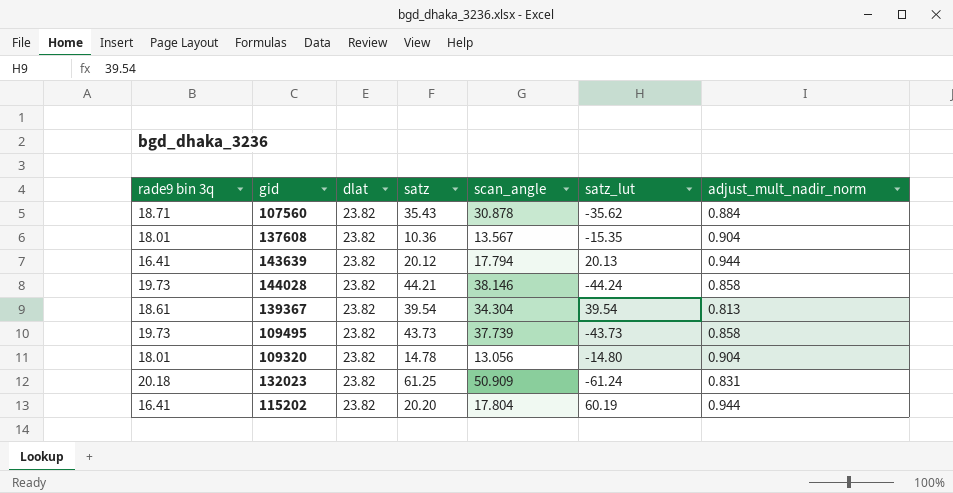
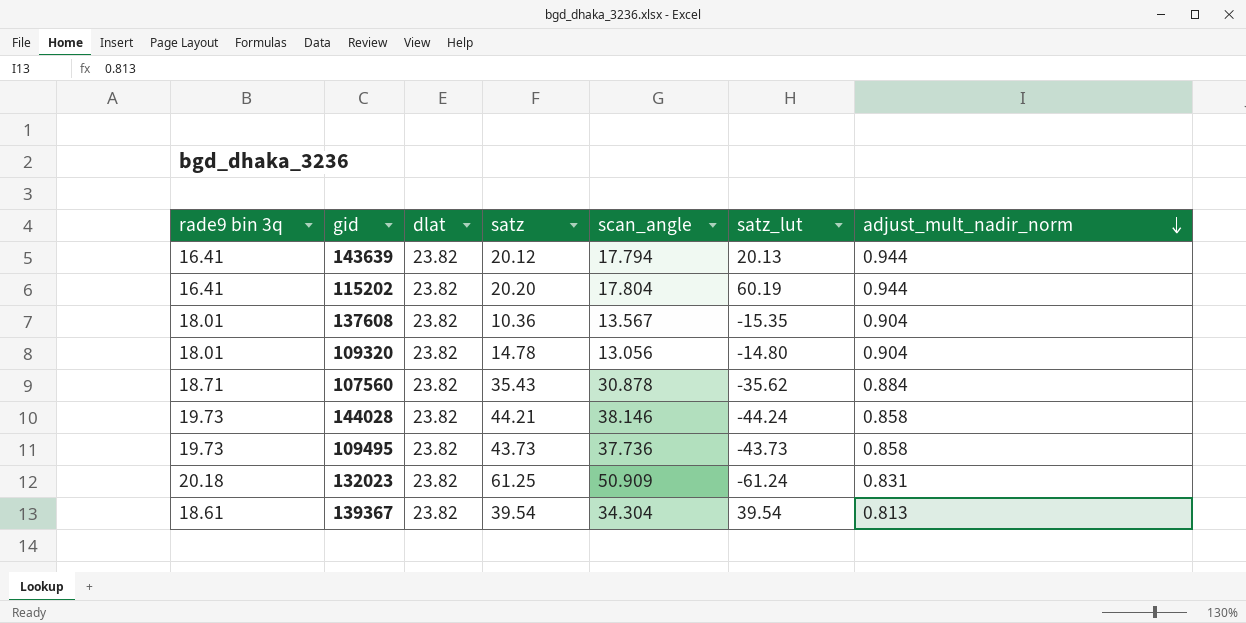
row order: none -> adjust_mult_nadir_norm descending
109495 | scan_angle: 37.739 -> 37.736

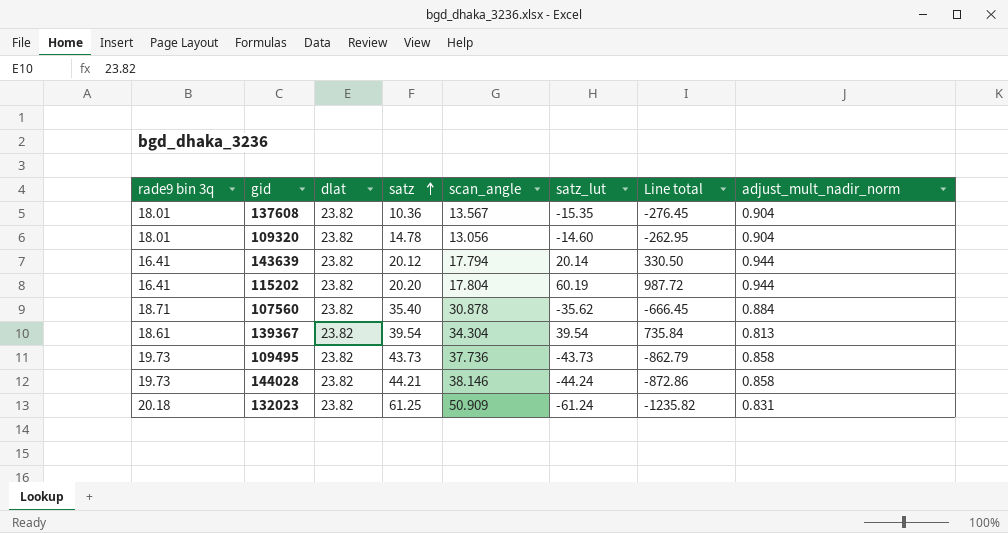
row order: adjust_mult_nadir_norm descending -> satz ascending
column Line total | formula: none -> [rade9 bin 3q] * [satz_lut]
109320 | satz_lut: -14.80 -> -14.60
143639 | satz_lut: 20.13 -> 20.14
107560 | satz: 35.43 -> 35.40

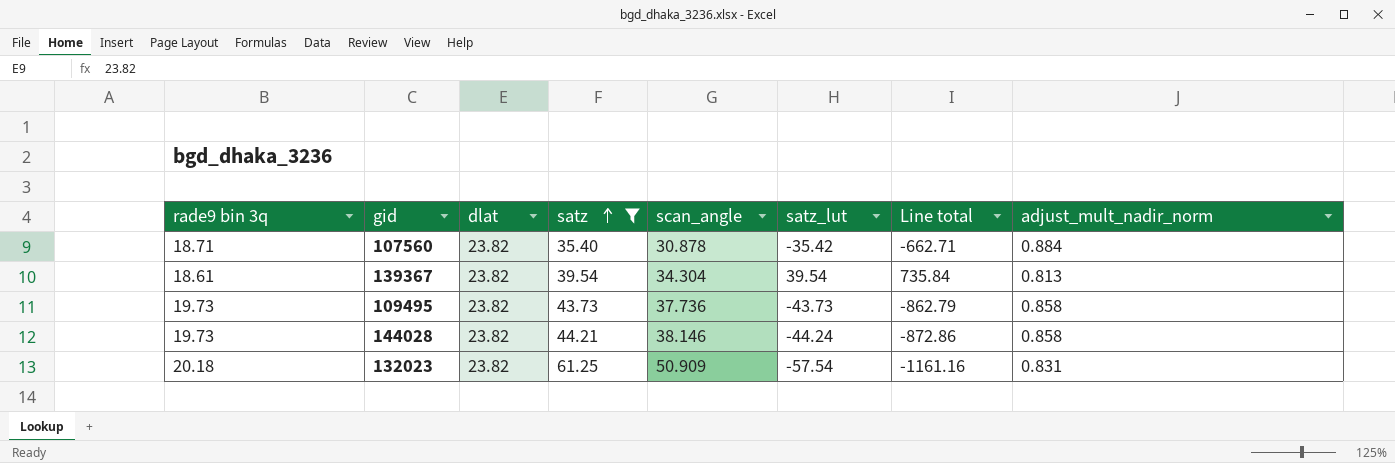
filter: none -> satz >= 35.40
107560 | satz_lut: -35.62 -> -35.42
107560 | Line total: -666.45 -> -662.71
132023 | satz_lut: -61.24 -> -57.54
132023 | Line total: -1235.82 -> -1161.16

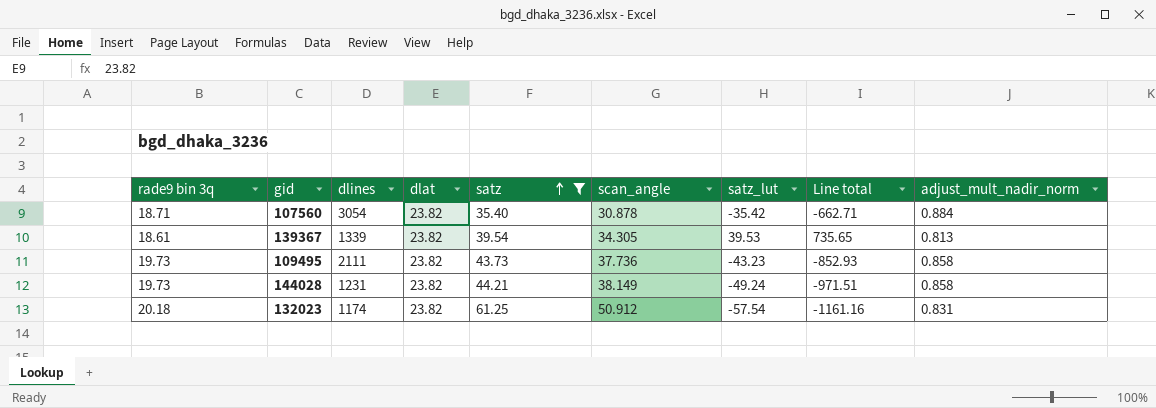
column dlines | position: none -> 3
139367 | scan_angle: 34.304 -> 34.305
139367 | satz_lut: 39.54 -> 39.53
139367 | Line total: 735.84 -> 735.65
109495 | satz_lut: -43.73 -> -43.23
109495 | Line total: -862.79 -> -852.93
144028 | scan_angle: 38.146 -> 38.149
144028 | satz_lut: -44.24 -> -49.24
144028 | Line total: -872.86 -> -971.51
132023 | scan_angle: 50.909 -> 50.912

